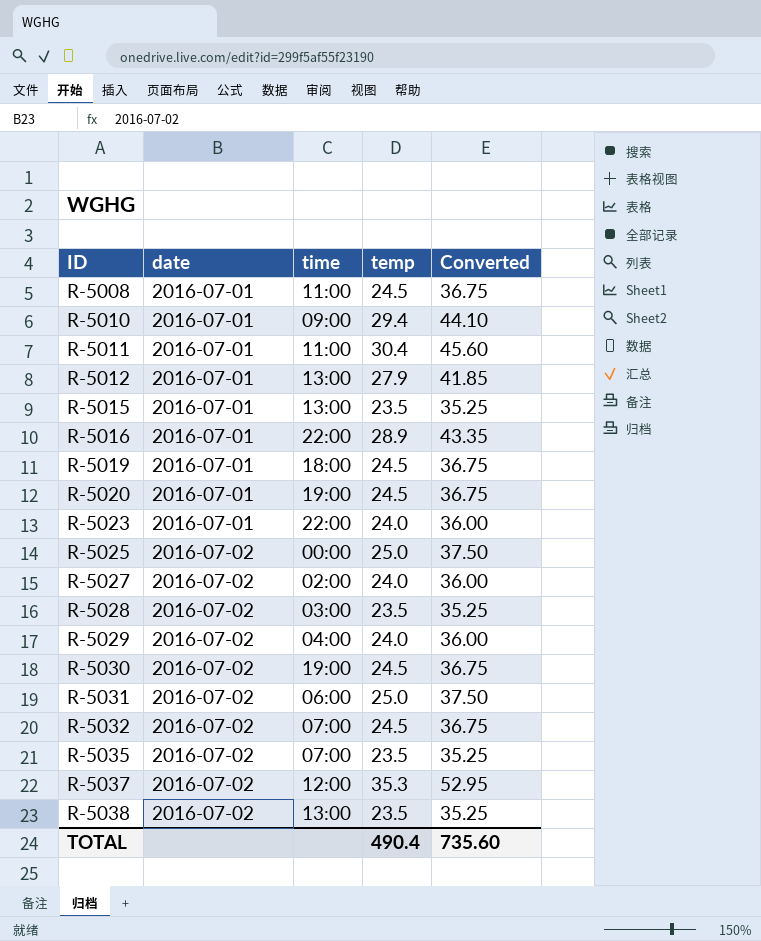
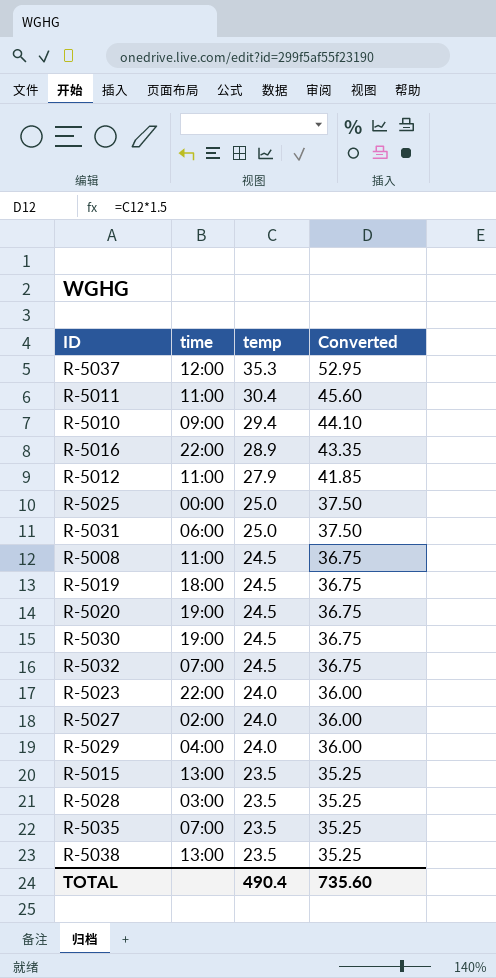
row order: ID ascending -> temp descending
column date | position: 2 -> none
R-5012 | time: 13:00 -> 11:00

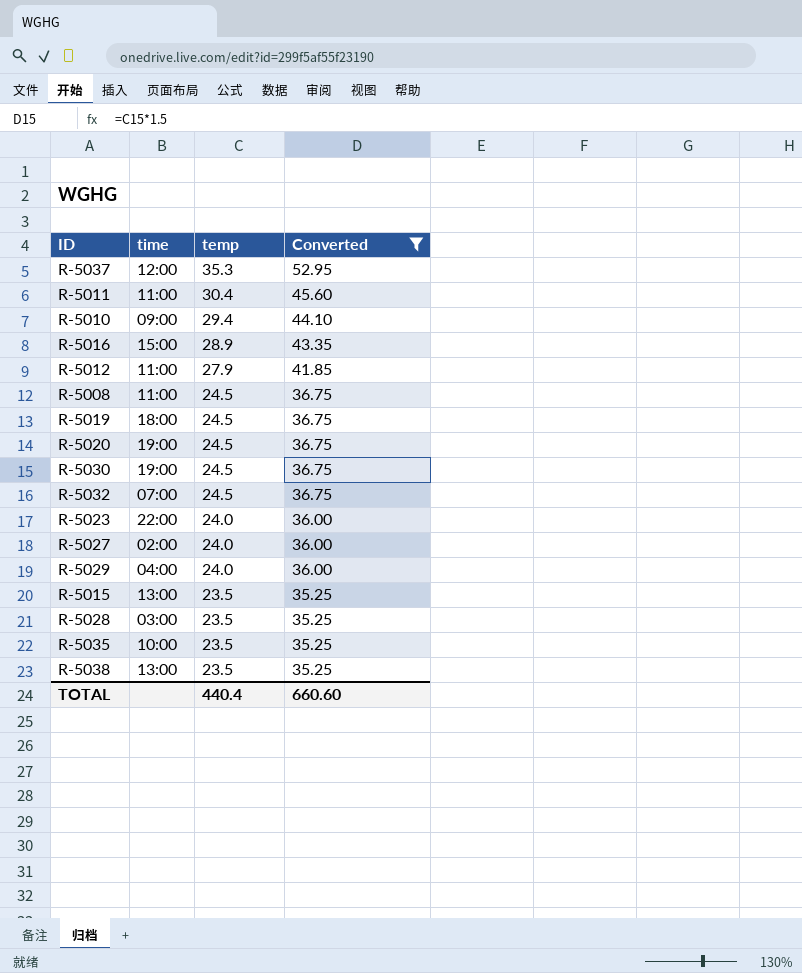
filter: none -> Converted != 37.50
R-5016 | time: 22:00 -> 15:00
R-5035 | time: 07:00 -> 10:00
TOTAL | temp: 490.4 -> 440.4
TOTAL | Converted: 735.60 -> 660.60

